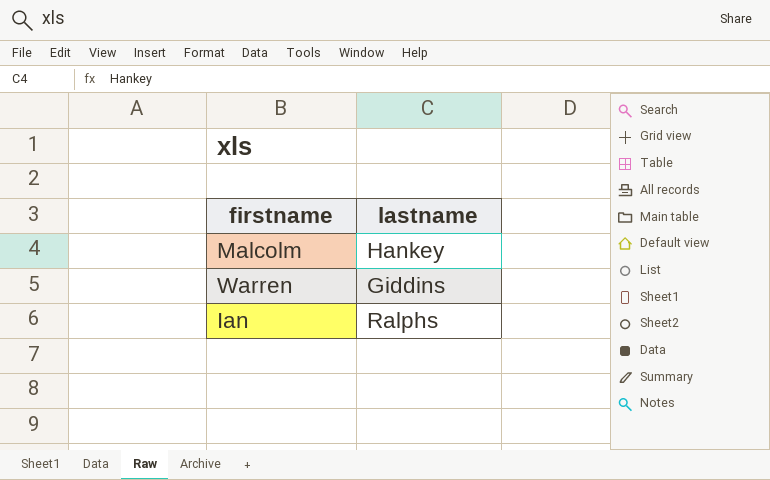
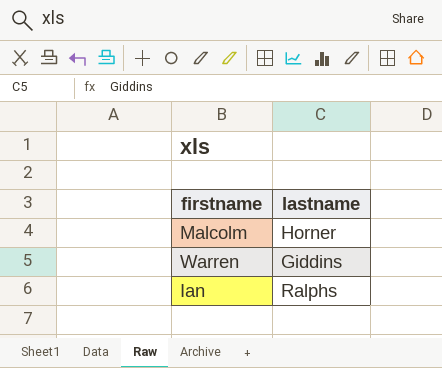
Malcolm | lastname: Hankey -> Horner

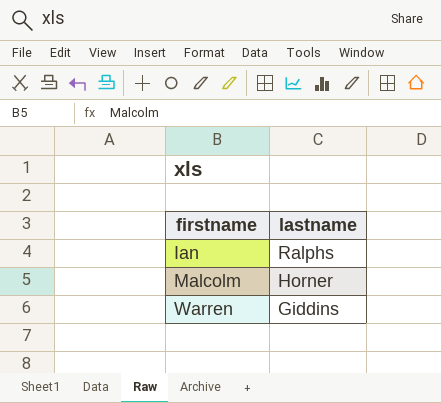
row order: none -> firstname ascending

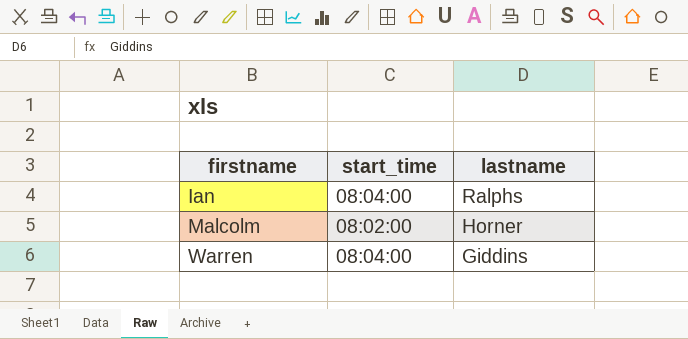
column start_time | position: none -> 2

